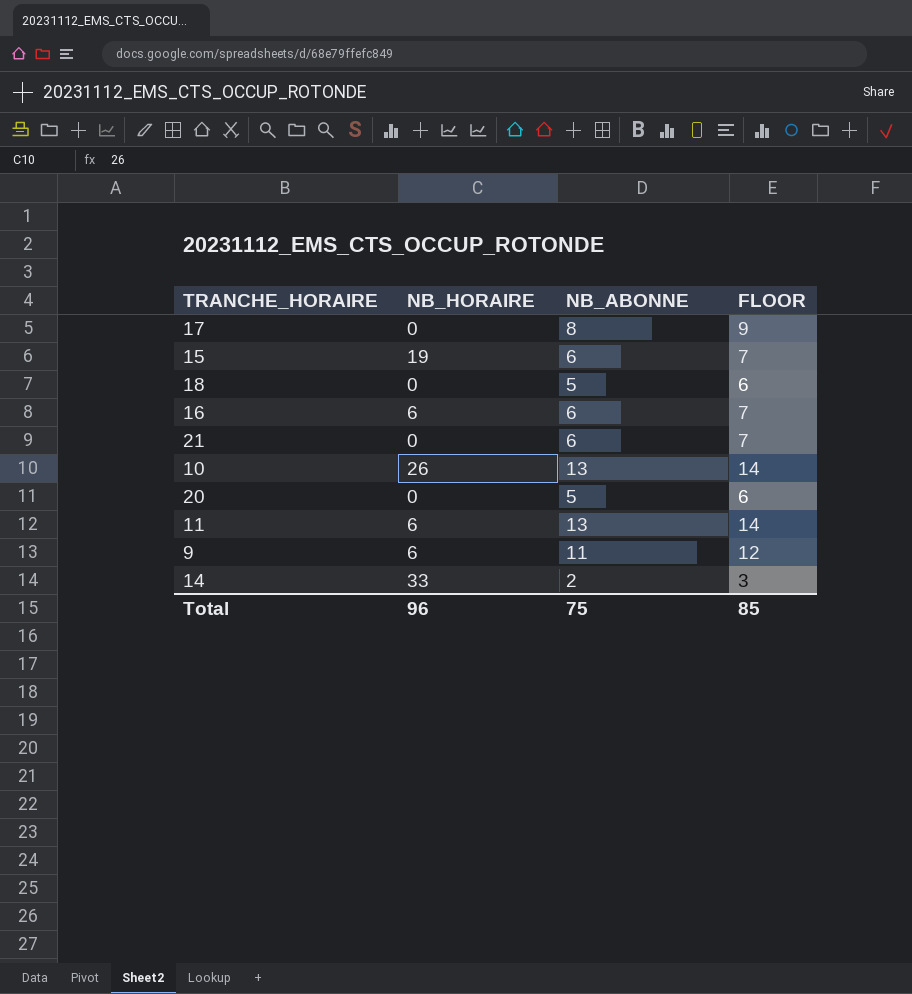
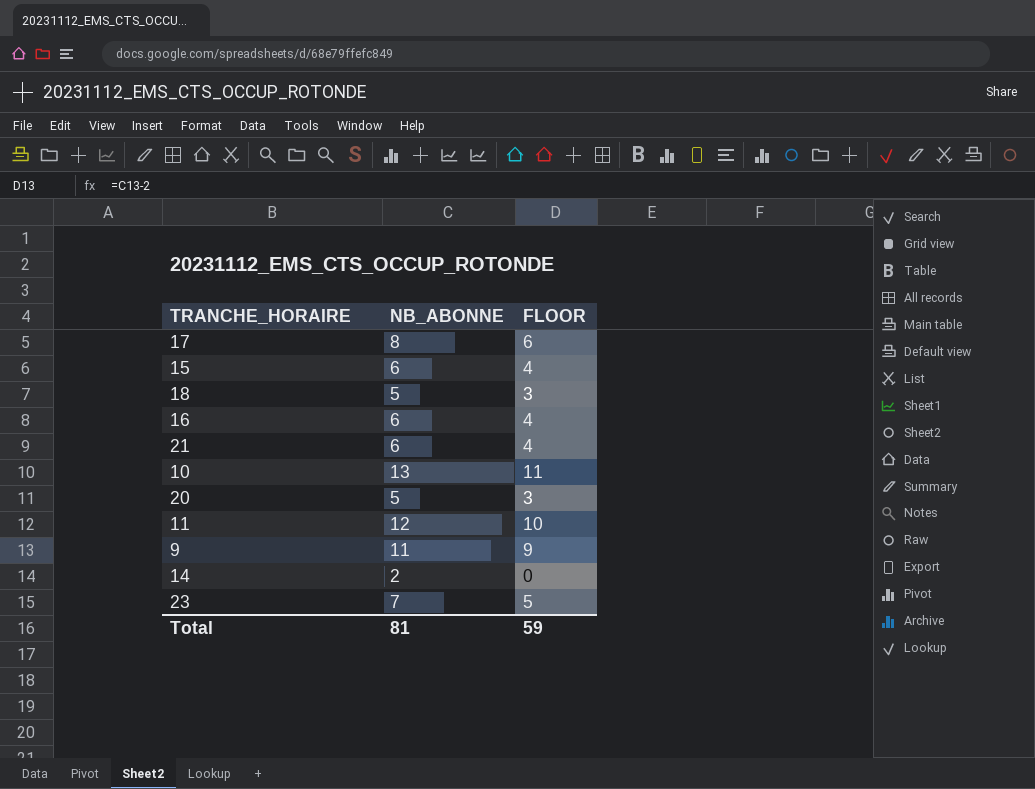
column NB_HORAIRE | position: 2 -> none
column FLOOR | formula: [NB_ABONNE] + 1 -> [NB_ABONNE] - 2
11 | NB_ABONNE: 13 -> 12
row 23: none -> 7 | 5
Total | NB_ABONNE: 75 -> 81
Total | FLOOR: 85 -> 59

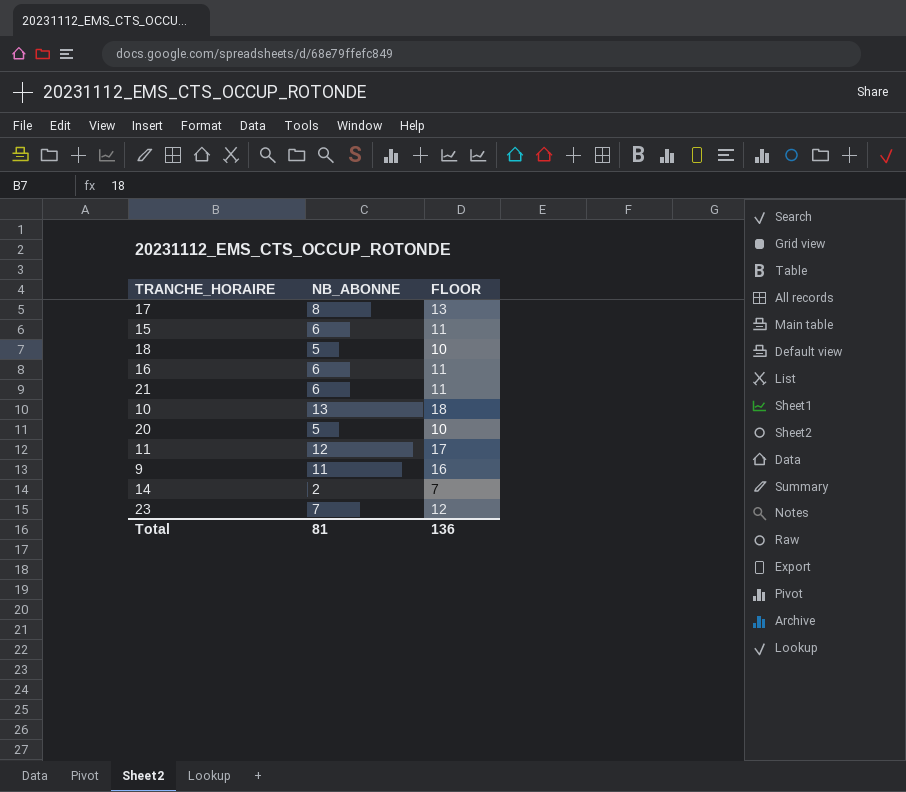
column FLOOR | formula: [NB_ABONNE] - 2 -> [NB_ABONNE] + 5
Total | FLOOR: 59 -> 136

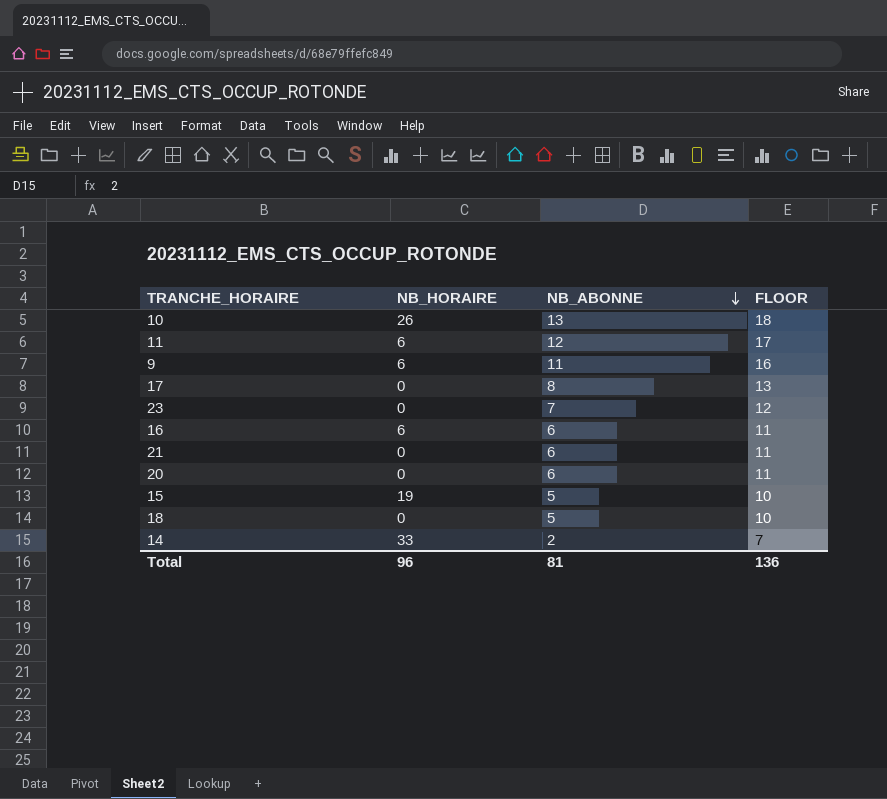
row order: none -> NB_ABONNE descending
column NB_HORAIRE | position: none -> 2
20 | NB_ABONNE: 5 -> 6
20 | FLOOR: 10 -> 11
15 | NB_ABONNE: 6 -> 5
15 | FLOOR: 11 -> 10

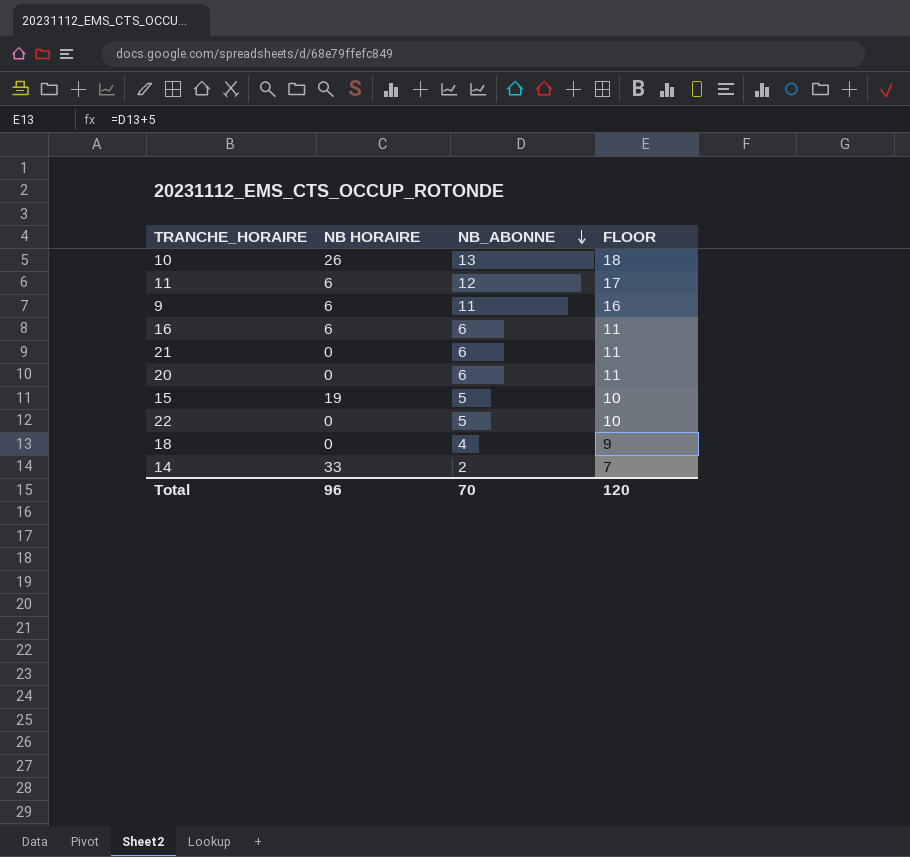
column name: NB_HORAIRE -> NB HORAIRE
row 17: 0 | 8 | 13 -> none
row 23: 0 | 7 | 12 -> none
row 22: none -> 0 | 5 | 10
18 | NB_ABONNE: 5 -> 4
18 | FLOOR: 10 -> 9
Total | NB_ABONNE: 81 -> 70
Total | FLOOR: 136 -> 120

